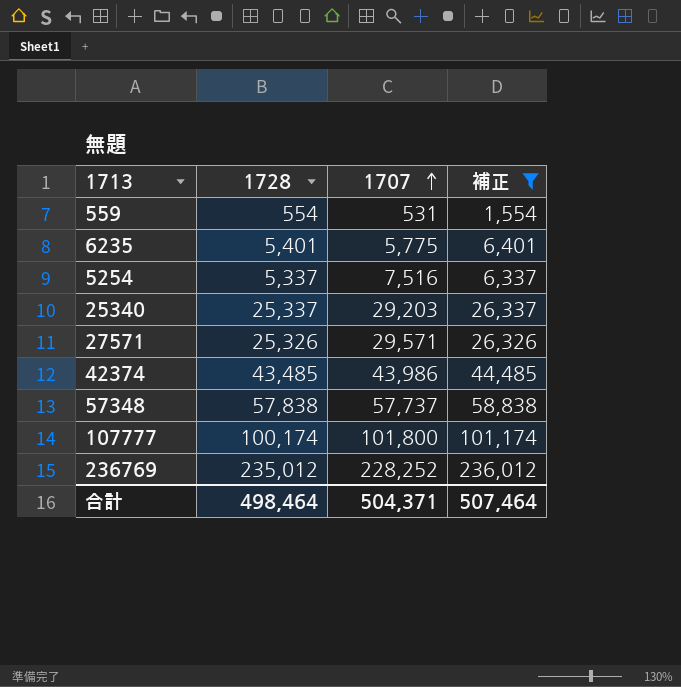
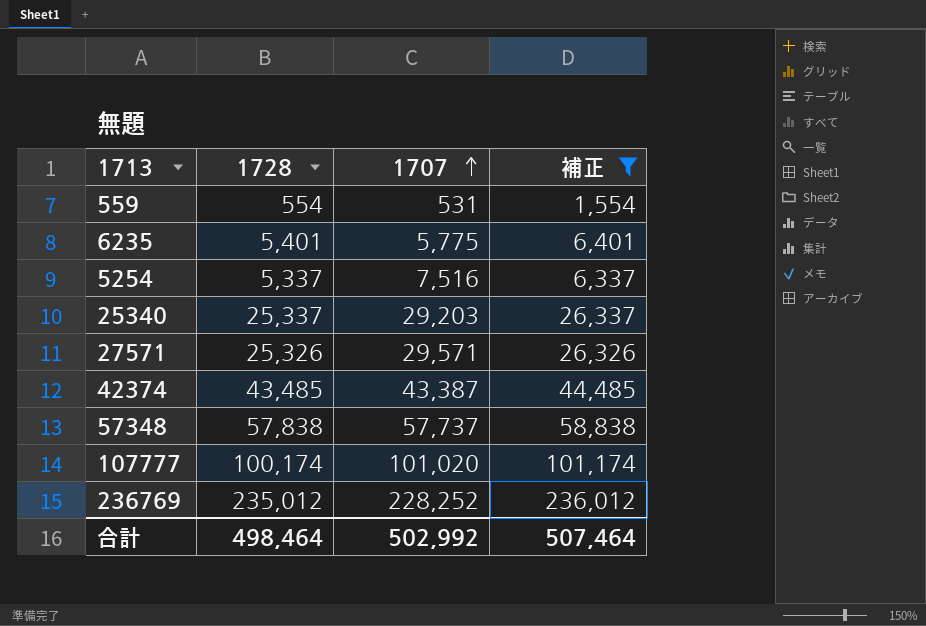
42374 | 1707: 43,986 -> 43,387
107777 | 1707: 101,800 -> 101,020
合計 | 1707: 504,371 -> 502,992

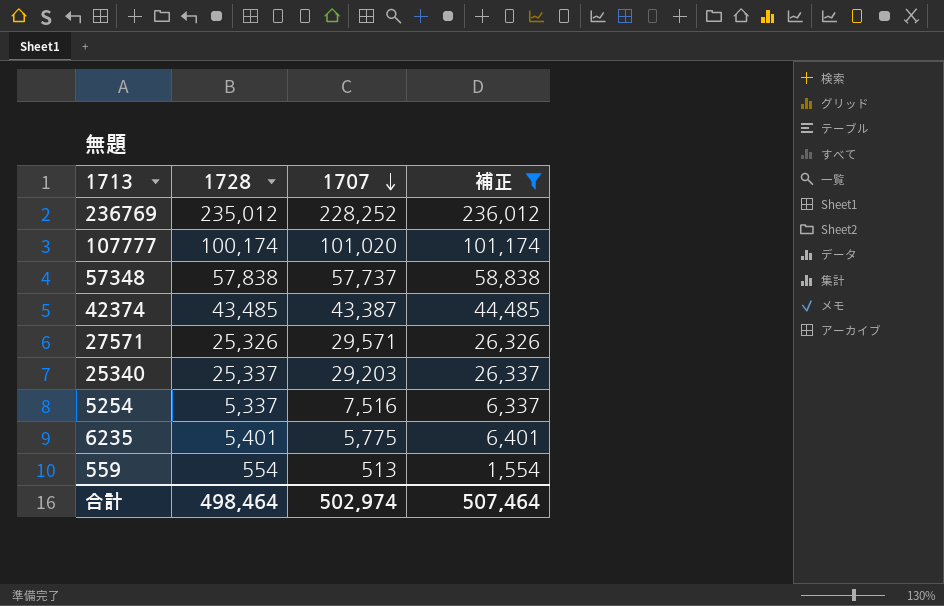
row order: 1707 ascending -> 1707 descending
559 | 1707: 531 -> 513
合計 | 1707: 502,992 -> 502,974

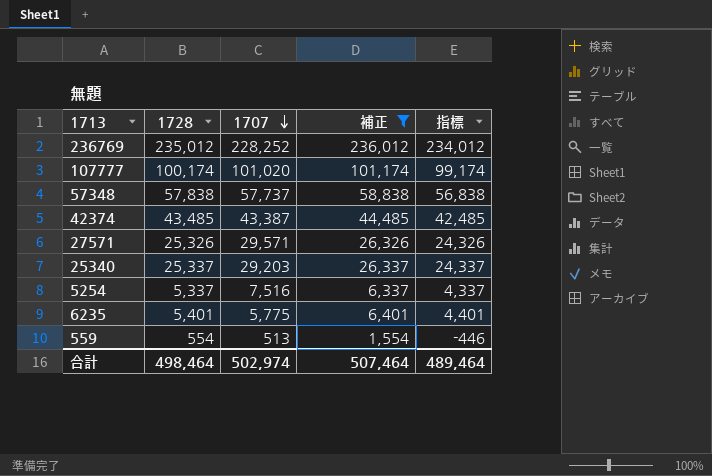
column 指標 | formula: none -> [1728] - 1000

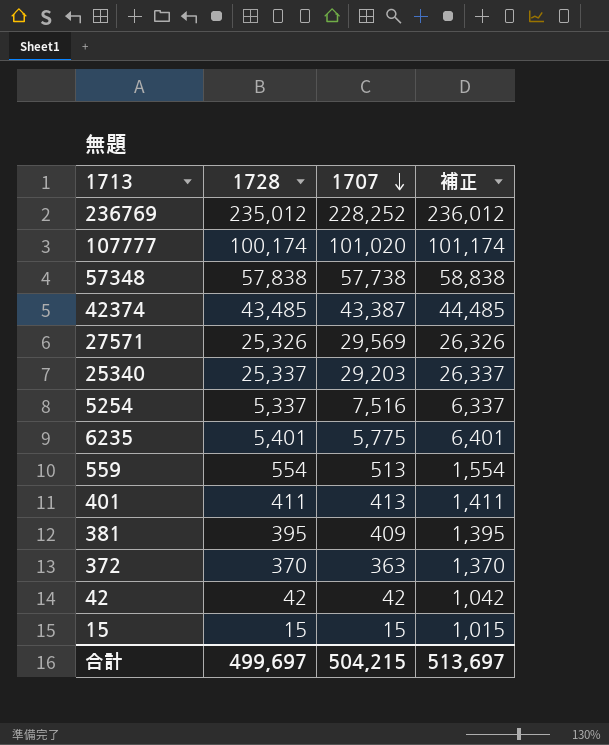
filter: 補正 >= 1,554 -> none
column 指標 | formula: [1728] - 1000 -> none
57348 | 1707: 57,737 -> 57,738
27571 | 1707: 29,571 -> 29,569
合計 | 1728: 498,464 -> 499,697
合計 | 1707: 502,974 -> 504,215
合計 | 補正: 507,464 -> 513,697

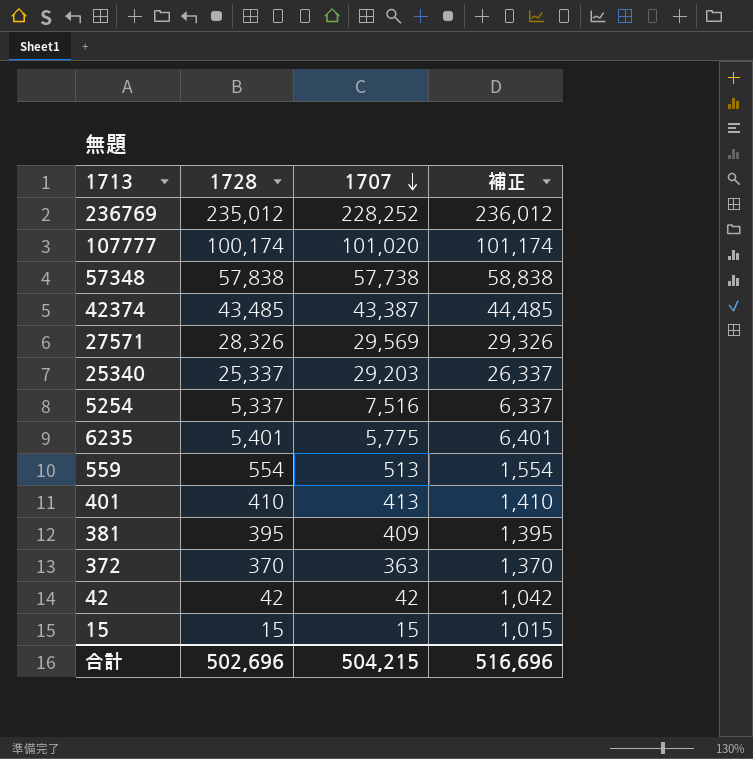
27571 | 1728: 25,326 -> 28,326
27571 | 補正: 26,326 -> 29,326
401 | 1728: 411 -> 410
401 | 補正: 1,411 -> 1,410
合計 | 1728: 499,697 -> 502,696
合計 | 補正: 513,697 -> 516,696

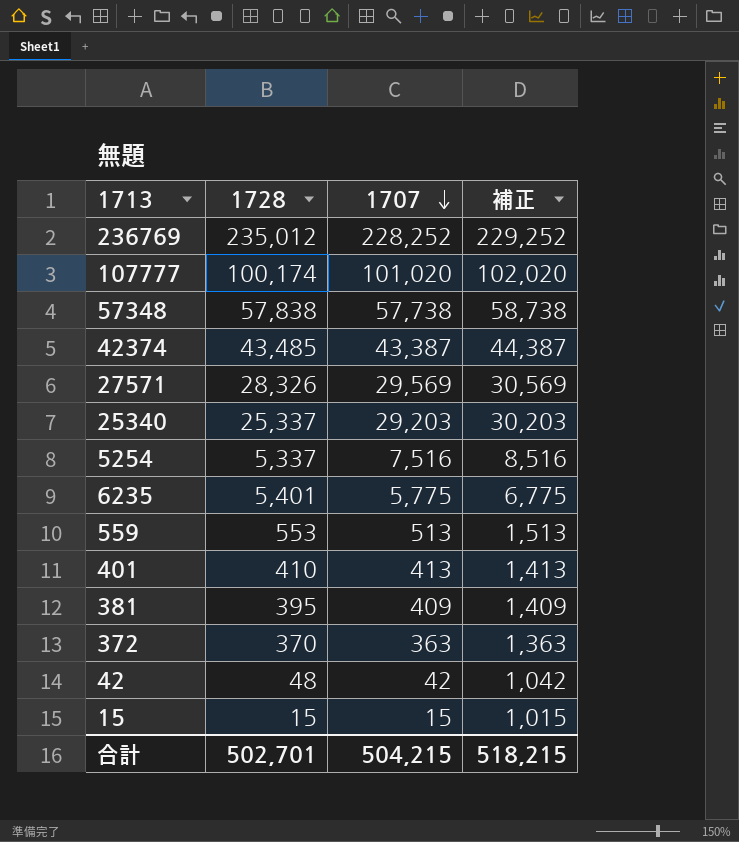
column 補正 | formula: [1728] + 1000 -> [1707] + 1000
559 | 1728: 554 -> 553
42 | 1728: 42 -> 48
合計 | 1728: 502,696 -> 502,701
合計 | 補正: 516,696 -> 518,215

